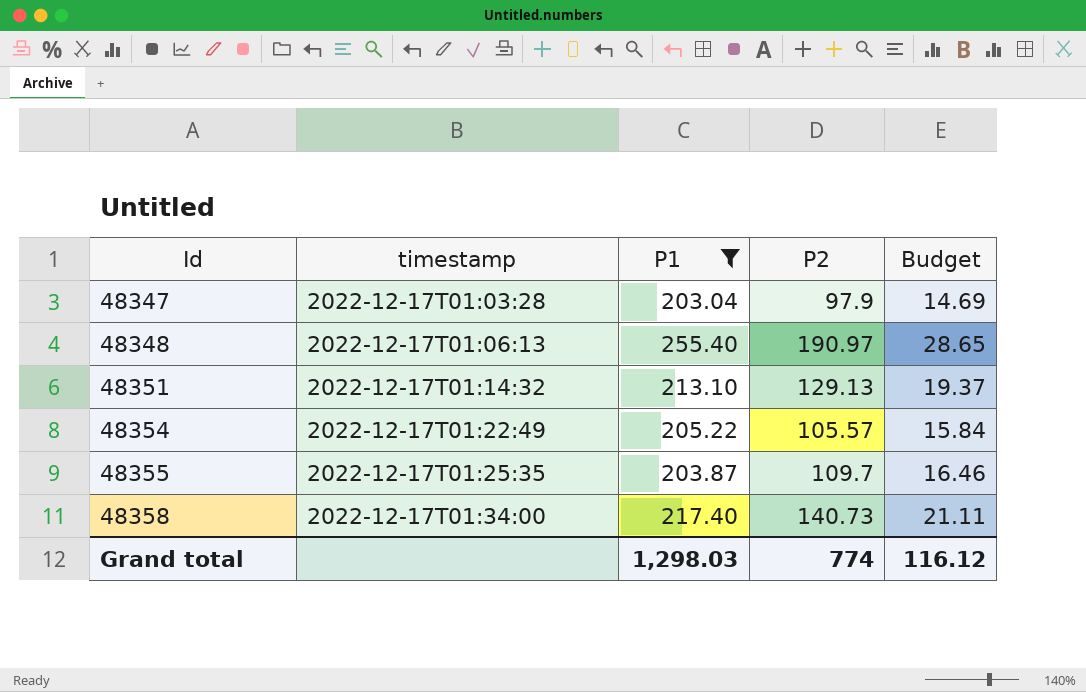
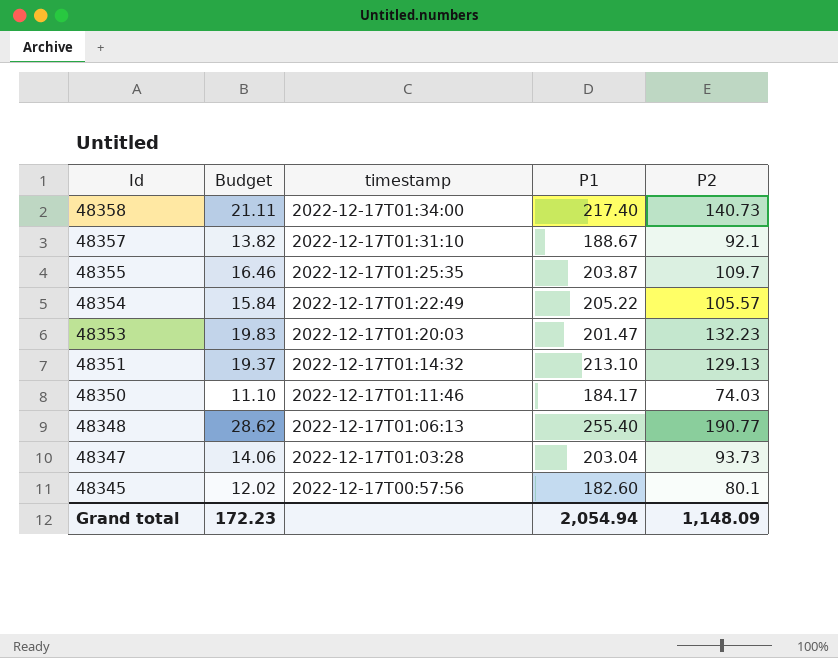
filter: P1 >= 203.04 -> none
row order: Id ascending -> Id descending
column Budget | position: 5 -> 2
48348 | Budget: 28.65 -> 28.62
48348 | P2: 190.97 -> 190.77
48347 | Budget: 14.69 -> 14.06
48347 | P2: 97.9 -> 93.73
Grand total | Budget: 116.12 -> 172.23
Grand total | P1: 1,298.03 -> 2,054.94
Grand total | P2: 774 -> 1,148.09

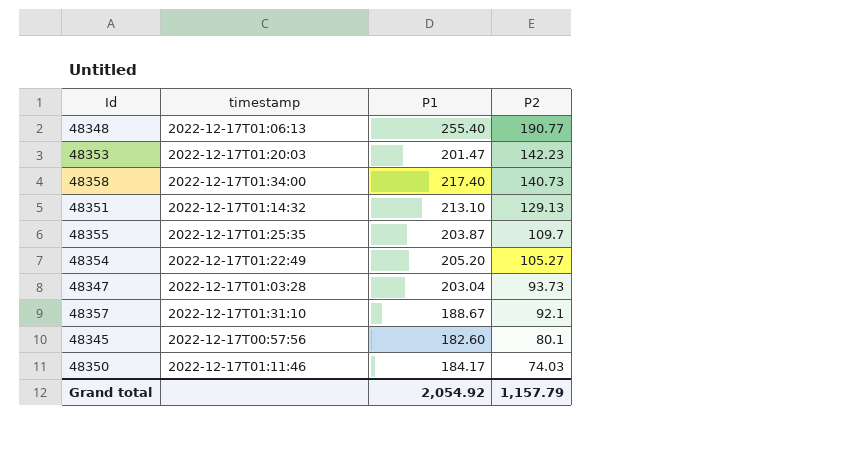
row order: Id descending -> P2 descending
column Budget | formula: [P2] * 0.15 -> none
48353 | P2: 132.23 -> 142.23
48354 | P1: 205.22 -> 205.20
48354 | P2: 105.57 -> 105.27
Grand total | P1: 2,054.94 -> 2,054.92
Grand total | P2: 1,148.09 -> 1,157.79

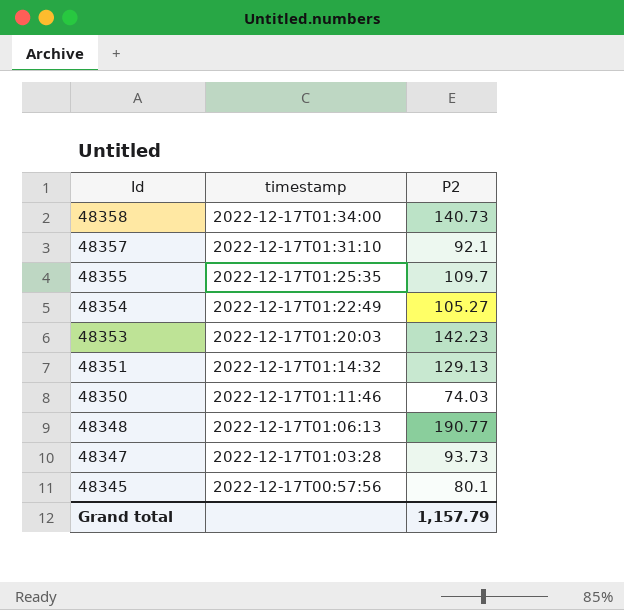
row order: P2 descending -> Id descending
column P1 | position: 3 -> none

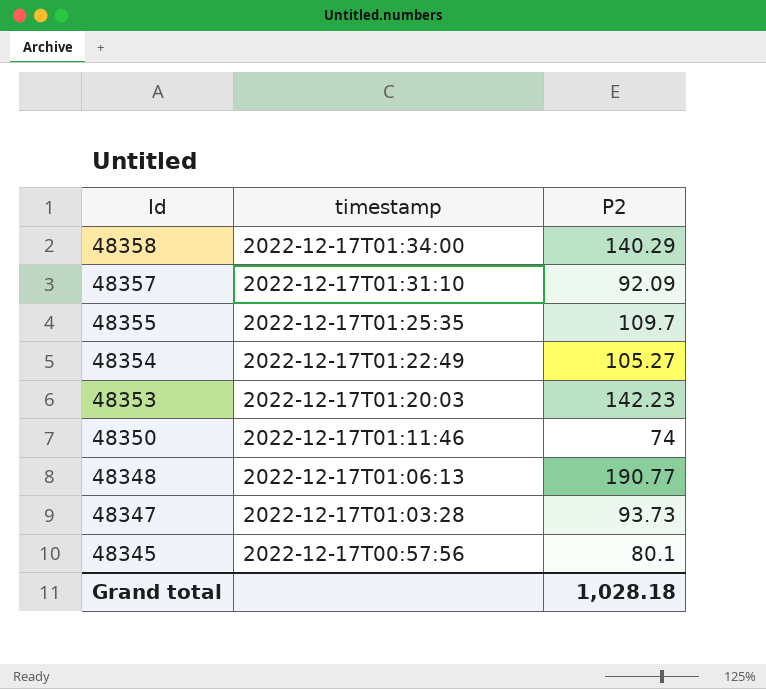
row 48351: 2022-12-17T01:14:32 | 129.13 -> none
48358 | P2: 140.73 -> 140.29
48357 | P2: 92.1 -> 92.09
48350 | P2: 74.03 -> 74
Grand total | P2: 1,157.79 -> 1,028.18

